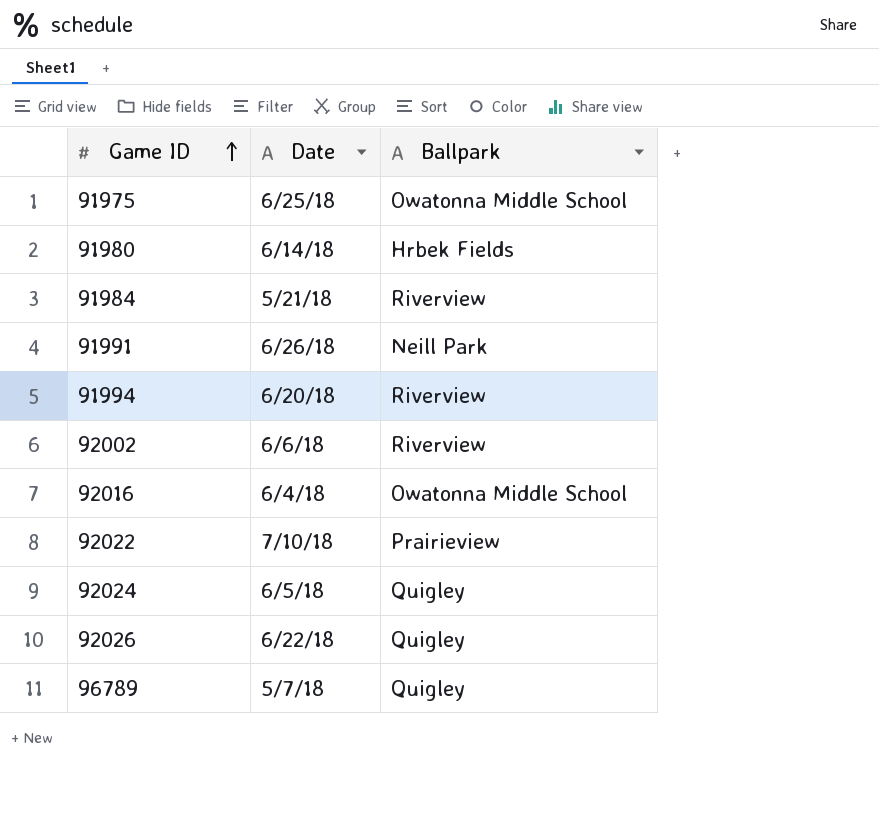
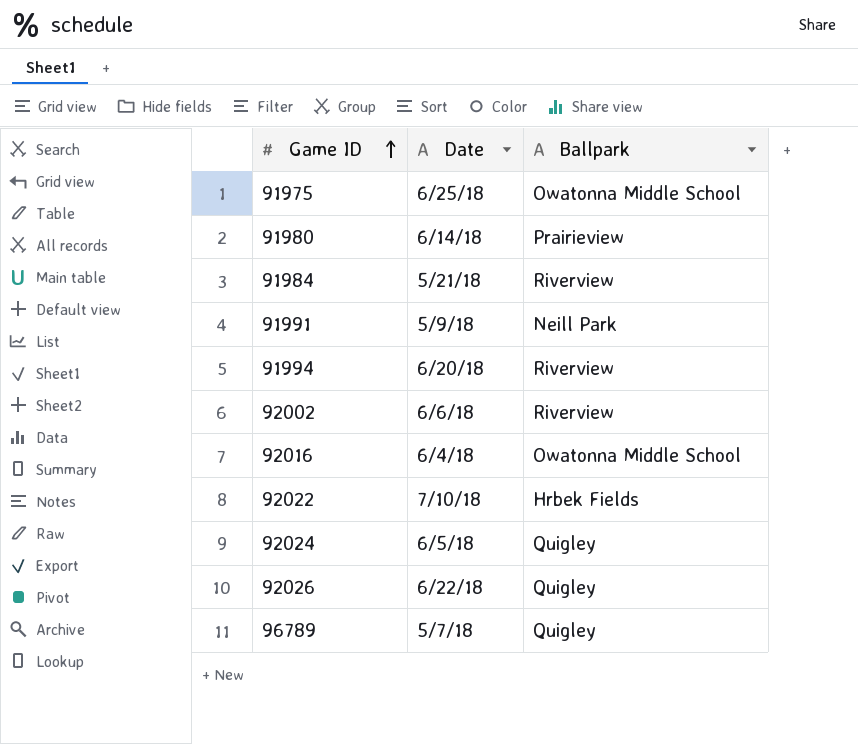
91980 | Ballpark: Hrbek Fields -> Prairieview
91991 | Date: 6/26/18 -> 5/9/18
92022 | Ballpark: Prairieview -> Hrbek Fields

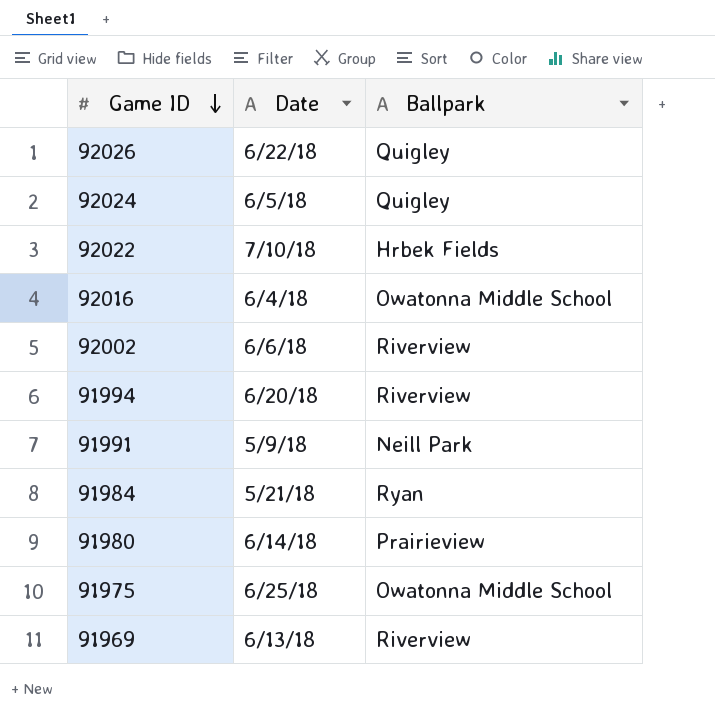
row order: Game ID ascending -> Game ID descending
row 96789: 5/7/18 | Quigley -> none
91984 | Ballpark: Riverview -> Ryan
row 91969: none -> 6/13/18 | Riverview

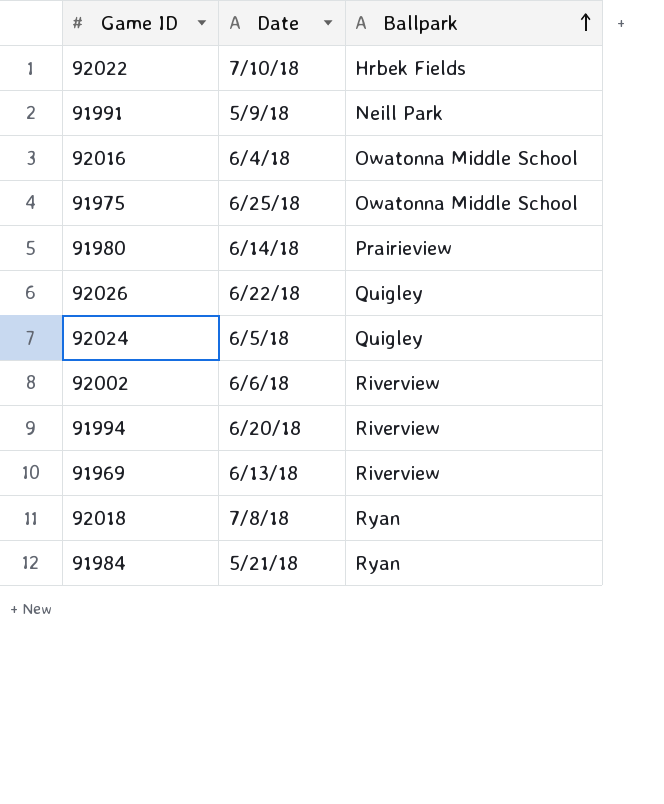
row order: Game ID descending -> Ballpark ascending
row 92018: none -> 7/8/18 | Ryan

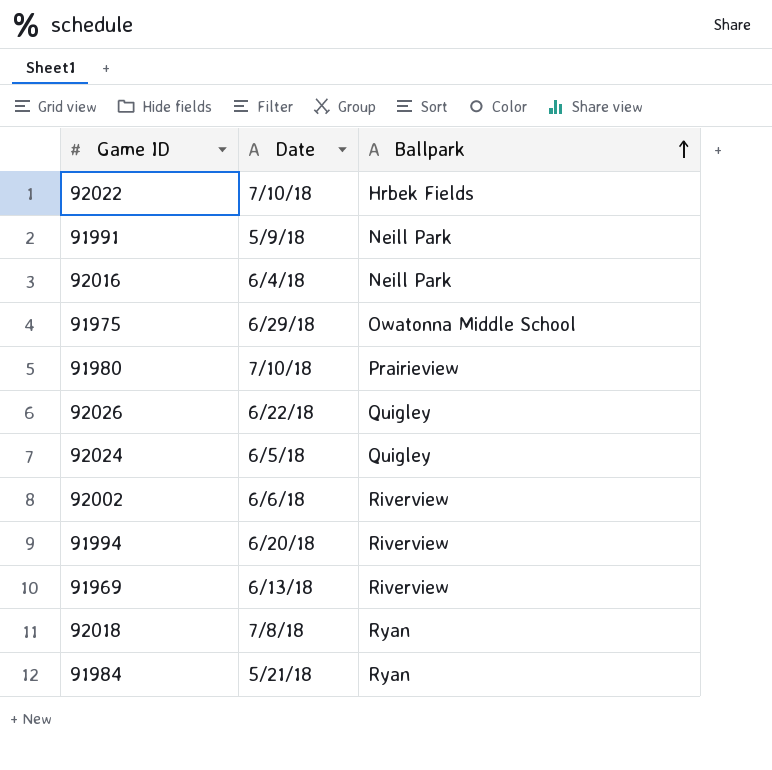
92016 | Ballpark: Owatonna Middle School -> Neill Park
91975 | Date: 6/25/18 -> 6/29/18
91980 | Date: 6/14/18 -> 7/10/18

